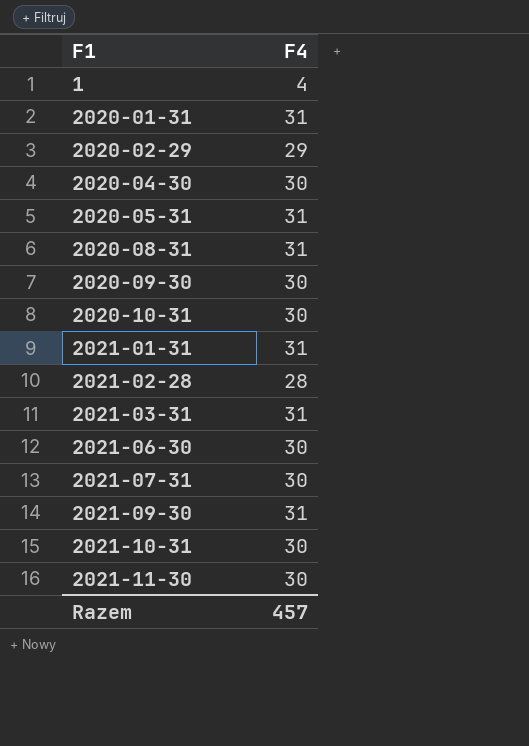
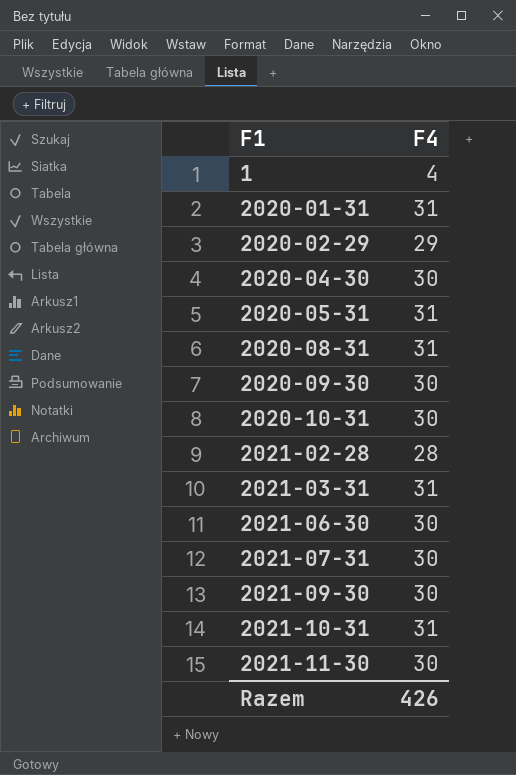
row 2021-01-31: 31 -> none
2021-09-30 | F4: 31 -> 30
2021-10-31 | F4: 30 -> 31
Razem | F4: 457 -> 426

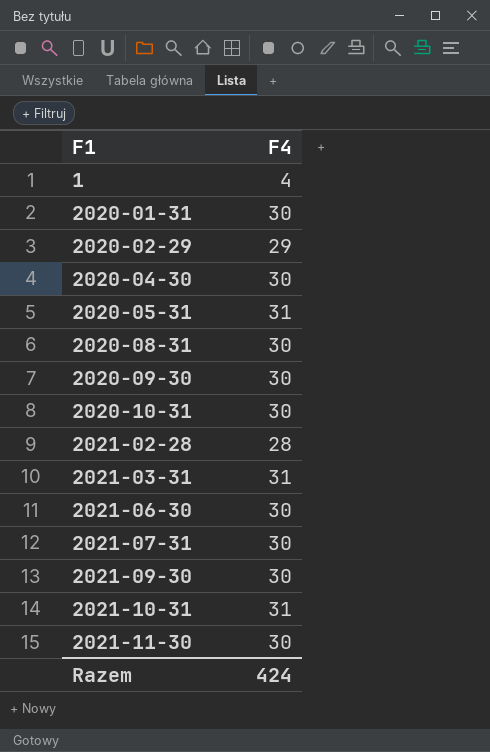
2020-01-31 | F4: 31 -> 30
2020-08-31 | F4: 31 -> 30
Razem | F4: 426 -> 424

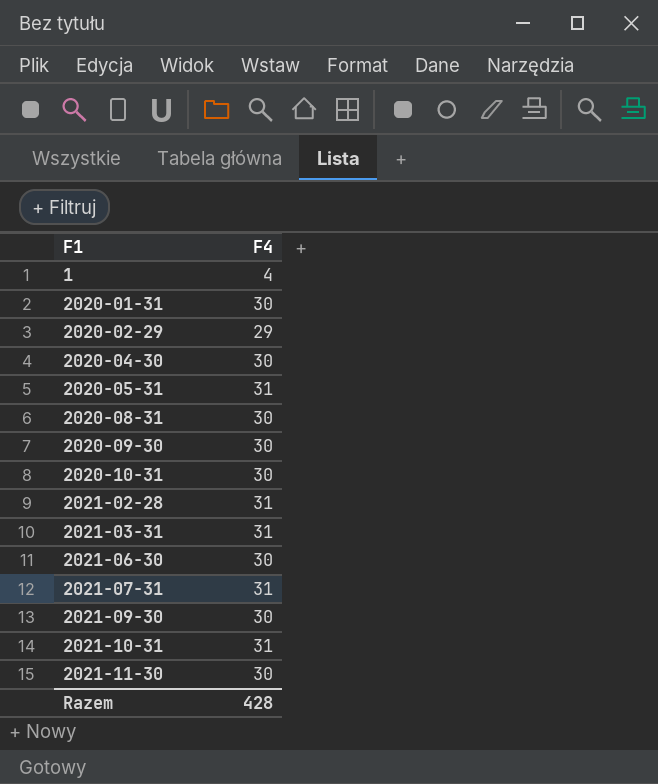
2021-02-28 | F4: 28 -> 31
2021-07-31 | F4: 30 -> 31
Razem | F4: 424 -> 428

